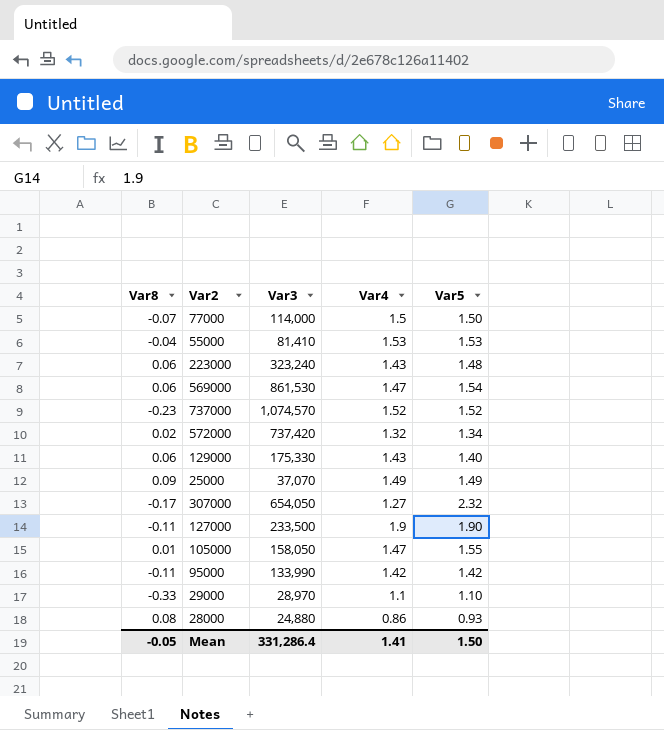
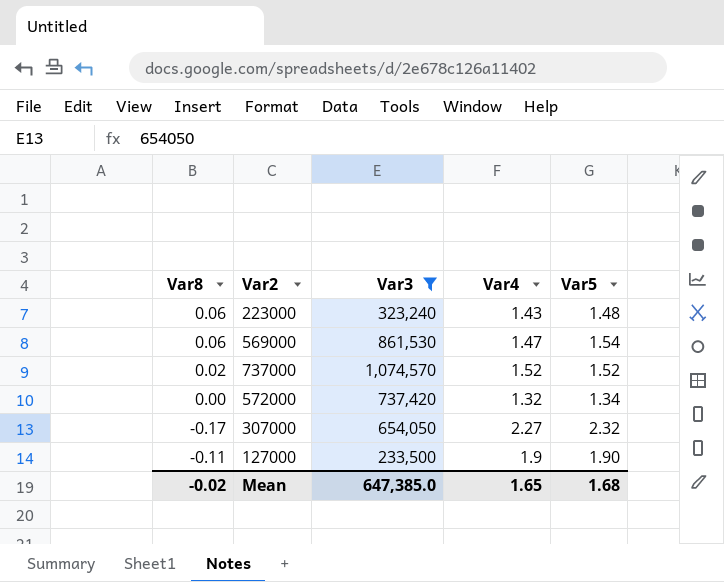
filter: none -> Var3 >= 233,500
737000 | Var8: -0.23 -> 0.02
572000 | Var8: 0.02 -> 0.00
307000 | Var4: 1.27 -> 2.27
Mean | Var8: -0.05 -> -0.02
Mean | Var3: 331,286.4 -> 647,385.0
Mean | Var4: 1.41 -> 1.65
Mean | Var5: 1.50 -> 1.68

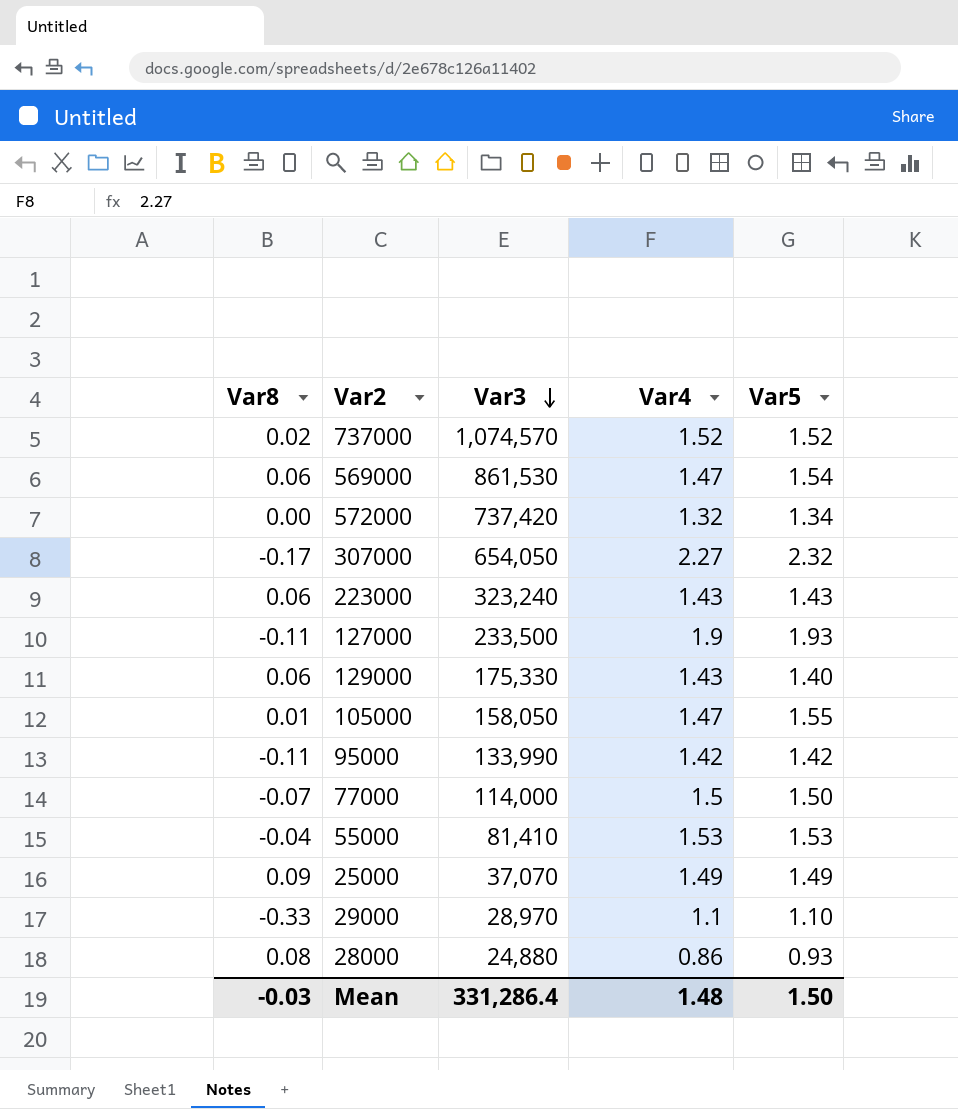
filter: Var3 >= 233,500 -> none
row order: none -> Var3 descending
223000 | Var5: 1.48 -> 1.43
127000 | Var5: 1.90 -> 1.93
Mean | Var8: -0.02 -> -0.03
Mean | Var3: 647,385.0 -> 331,286.4
Mean | Var4: 1.65 -> 1.48
Mean | Var5: 1.68 -> 1.50

